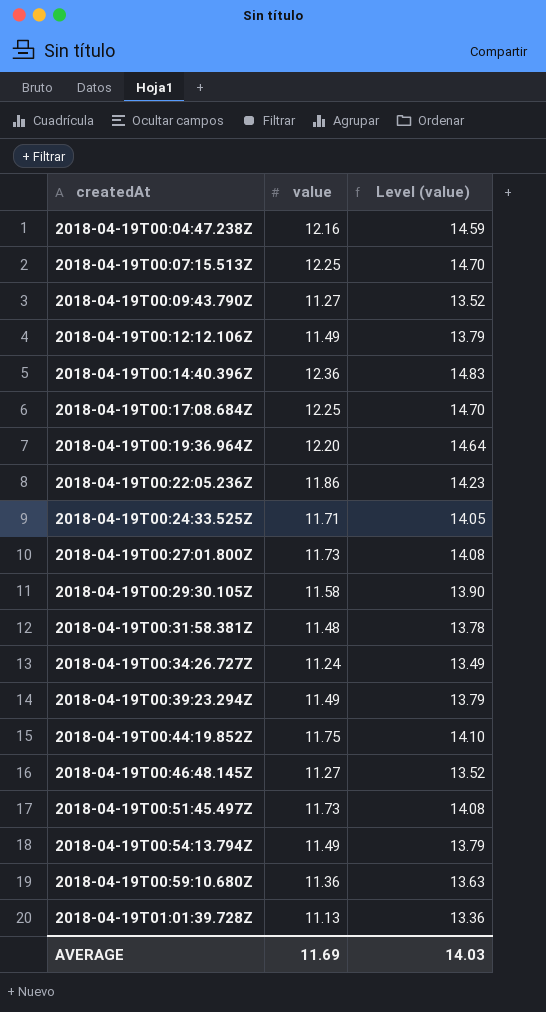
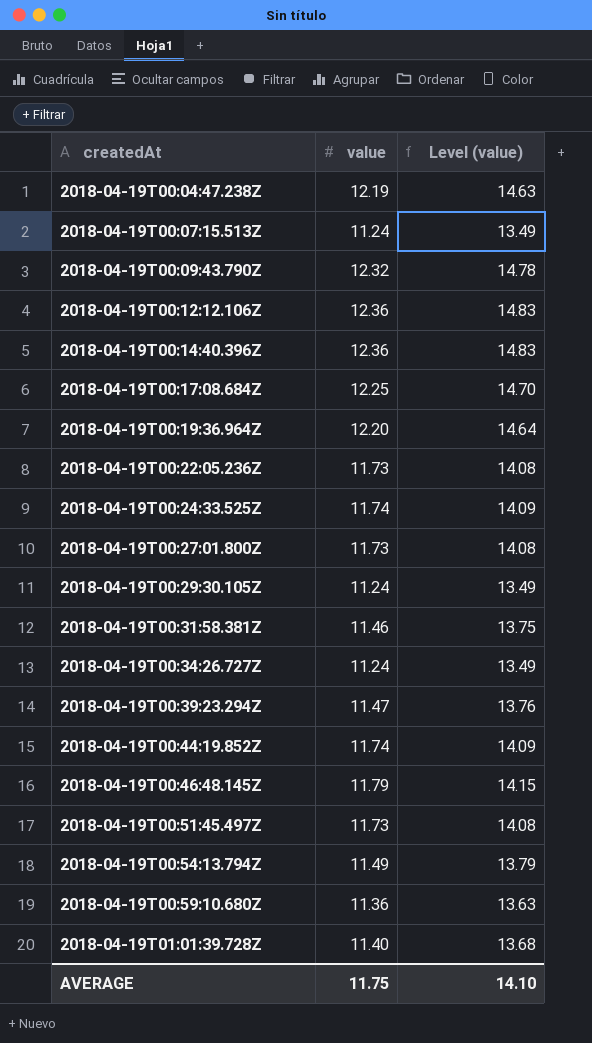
2018-04-19T00:04:47.238Z | value: 12.16 -> 12.19
2018-04-19T00:04:47.238Z | Level (value): 14.59 -> 14.63
2018-04-19T00:07:15.513Z | value: 12.25 -> 11.24
2018-04-19T00:07:15.513Z | Level (value): 14.70 -> 13.49
2018-04-19T00:09:43.790Z | value: 11.27 -> 12.32
2018-04-19T00:09:43.790Z | Level (value): 13.52 -> 14.78
2018-04-19T00:12:12.106Z | value: 11.49 -> 12.36
2018-04-19T00:12:12.106Z | Level (value): 13.79 -> 14.83
2018-04-19T00:22:05.236Z | value: 11.86 -> 11.73
2018-04-19T00:22:05.236Z | Level (value): 14.23 -> 14.08
2018-04-19T00:24:33.525Z | value: 11.71 -> 11.74
2018-04-19T00:24:33.525Z | Level (value): 14.05 -> 14.09
2018-04-19T00:29:30.105Z | value: 11.58 -> 11.24
2018-04-19T00:29:30.105Z | Level (value): 13.90 -> 13.49
2018-04-19T00:31:58.381Z | value: 11.48 -> 11.46
2018-04-19T00:31:58.381Z | Level (value): 13.78 -> 13.75
2018-04-19T00:39:23.294Z | value: 11.49 -> 11.47
2018-04-19T00:39:23.294Z | Level (value): 13.79 -> 13.76
2018-04-19T00:44:19.852Z | value: 11.75 -> 11.74
2018-04-19T00:44:19.852Z | Level (value): 14.10 -> 14.09
2018-04-19T00:46:48.145Z | value: 11.27 -> 11.79
2018-04-19T00:46:48.145Z | Level (value): 13.52 -> 14.15
2018-04-19T01:01:39.728Z | value: 11.13 -> 11.40
2018-04-19T01:01:39.728Z | Level (value): 13.36 -> 13.68
AVERAGE | value: 11.69 -> 11.75
AVERAGE | Level (value): 14.03 -> 14.10

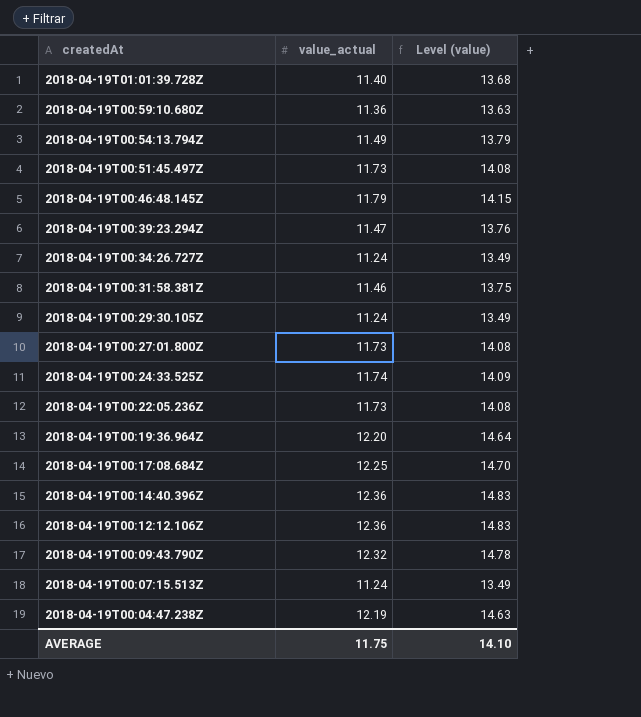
row order: createdAt ascending -> createdAt descending
column name: value -> value_actual
row 2018-04-19T00:44:19.852Z: 11.74 | 14.09 -> none

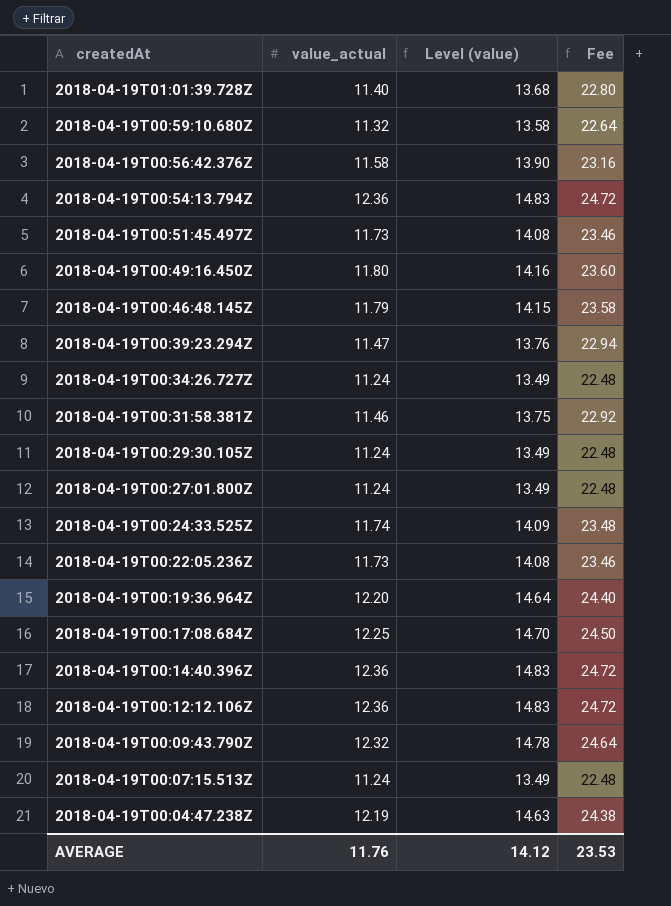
column Fee | formula: none -> [value_actual] * 2
2018-04-19T00:59:10.680Z | value_actual: 11.36 -> 11.32
2018-04-19T00:59:10.680Z | Level (value): 13.63 -> 13.58
row 2018-04-19T00:56:42.376Z: none -> 11.58 | 13.90 | 23.16
2018-04-19T00:54:13.794Z | value_actual: 11.49 -> 12.36
2018-04-19T00:54:13.794Z | Level (value): 13.79 -> 14.83
row 2018-04-19T00:49:16.450Z: none -> 11.80 | 14.16 | 23.60
2018-04-19T00:27:01.800Z | value_actual: 11.73 -> 11.24
2018-04-19T00:27:01.800Z | Level (value): 14.08 -> 13.49
AVERAGE | value_actual: 11.75 -> 11.76
AVERAGE | Level (value): 14.10 -> 14.12

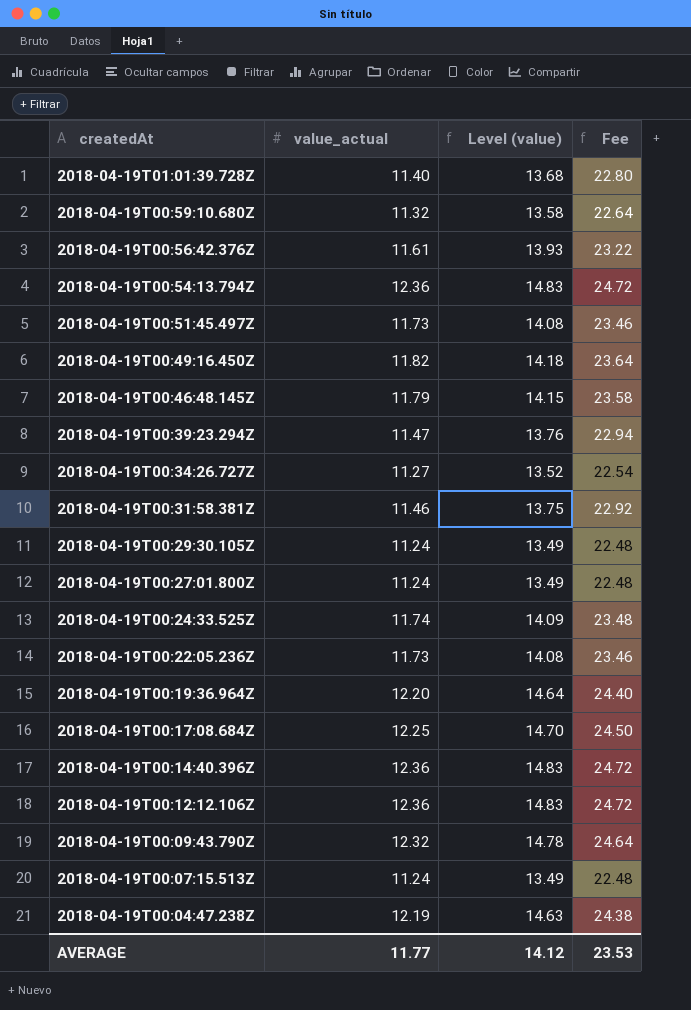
2018-04-19T00:56:42.376Z | value_actual: 11.58 -> 11.61
2018-04-19T00:56:42.376Z | Level (value): 13.90 -> 13.93
2018-04-19T00:56:42.376Z | Fee: 23.16 -> 23.22
2018-04-19T00:49:16.450Z | value_actual: 11.80 -> 11.82
2018-04-19T00:49:16.450Z | Level (value): 14.16 -> 14.18
2018-04-19T00:49:16.450Z | Fee: 23.60 -> 23.64
2018-04-19T00:34:26.727Z | value_actual: 11.24 -> 11.27
2018-04-19T00:34:26.727Z | Level (value): 13.49 -> 13.52
2018-04-19T00:34:26.727Z | Fee: 22.48 -> 22.54
AVERAGE | value_actual: 11.76 -> 11.77

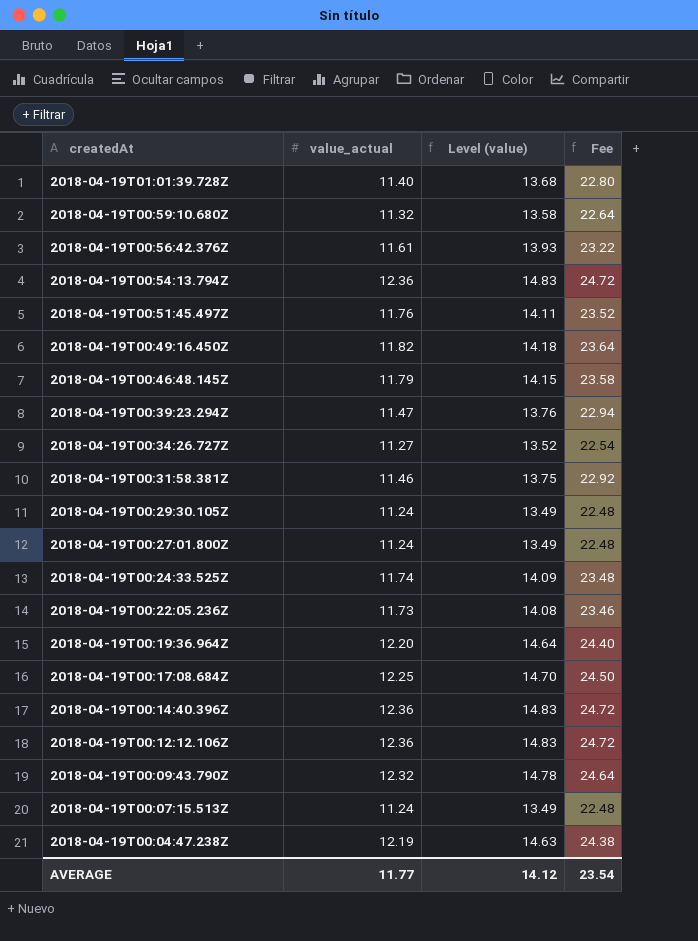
2018-04-19T00:51:45.497Z | value_actual: 11.73 -> 11.76
2018-04-19T00:51:45.497Z | Level (value): 14.08 -> 14.11
2018-04-19T00:51:45.497Z | Fee: 23.46 -> 23.52
AVERAGE | Fee: 23.53 -> 23.54

